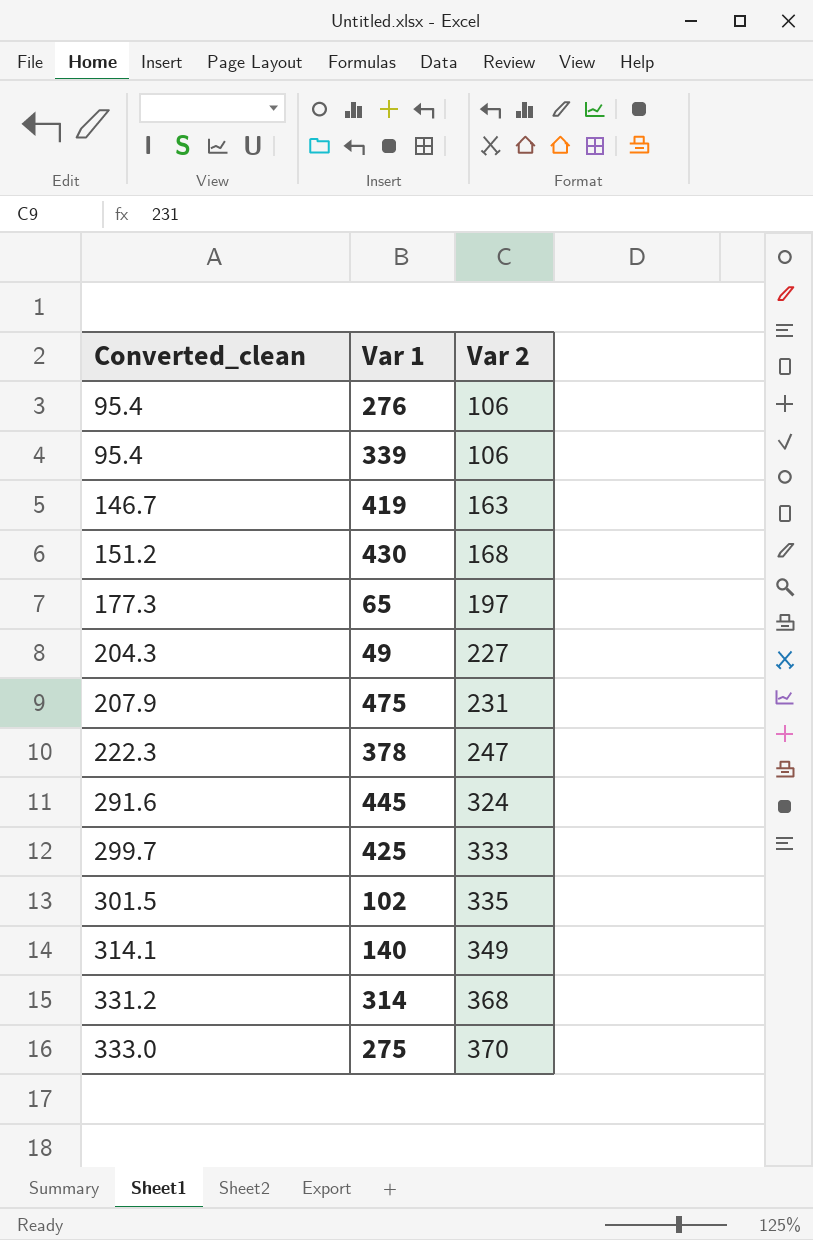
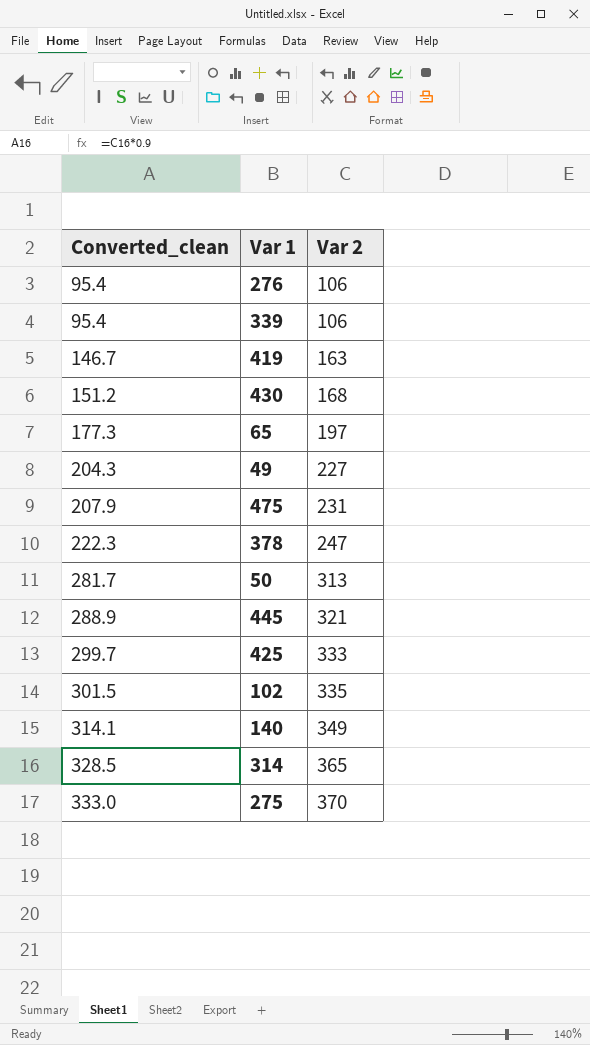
row 50: none -> 281.7 | 313
445 | Converted_clean: 291.6 -> 288.9
445 | Var 2: 324 -> 321
314 | Converted_clean: 331.2 -> 328.5
314 | Var 2: 368 -> 365

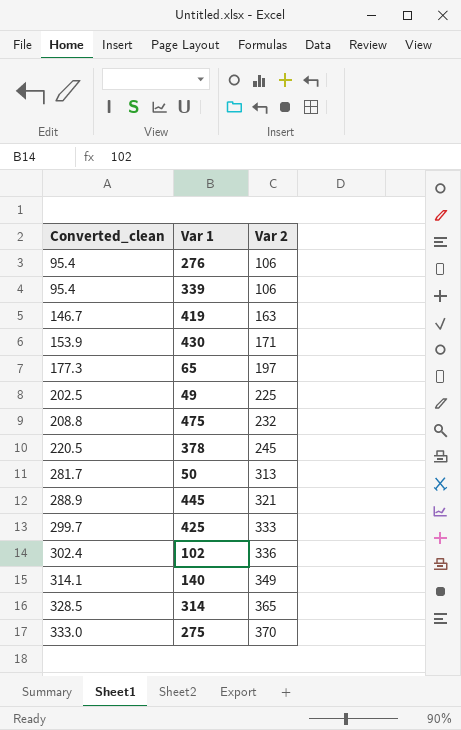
430 | Converted_clean: 151.2 -> 153.9
430 | Var 2: 168 -> 171
49 | Converted_clean: 204.3 -> 202.5
49 | Var 2: 227 -> 225
475 | Converted_clean: 207.9 -> 208.8
475 | Var 2: 231 -> 232
378 | Converted_clean: 222.3 -> 220.5
378 | Var 2: 247 -> 245
102 | Converted_clean: 301.5 -> 302.4
102 | Var 2: 335 -> 336

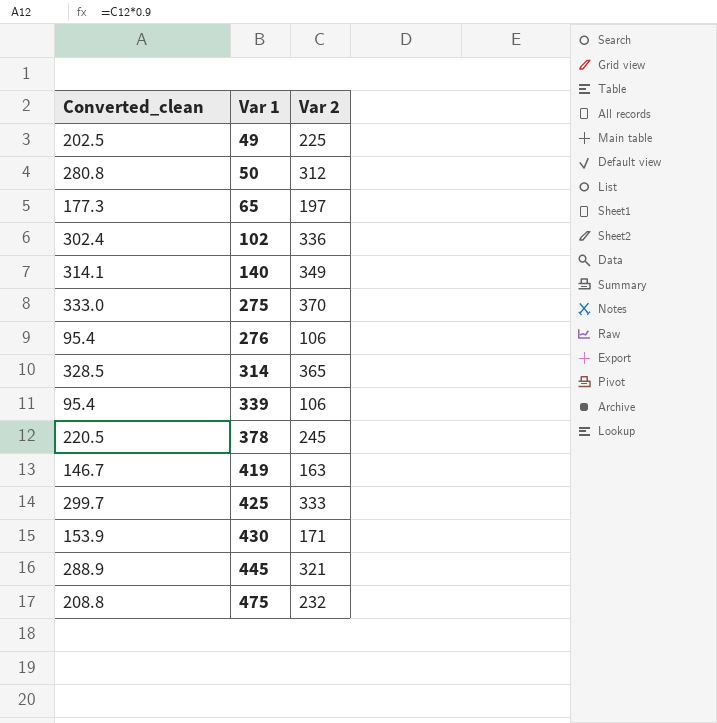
row order: Converted_clean ascending -> Var 1 ascending
50 | Converted_clean: 281.7 -> 280.8
50 | Var 2: 313 -> 312

